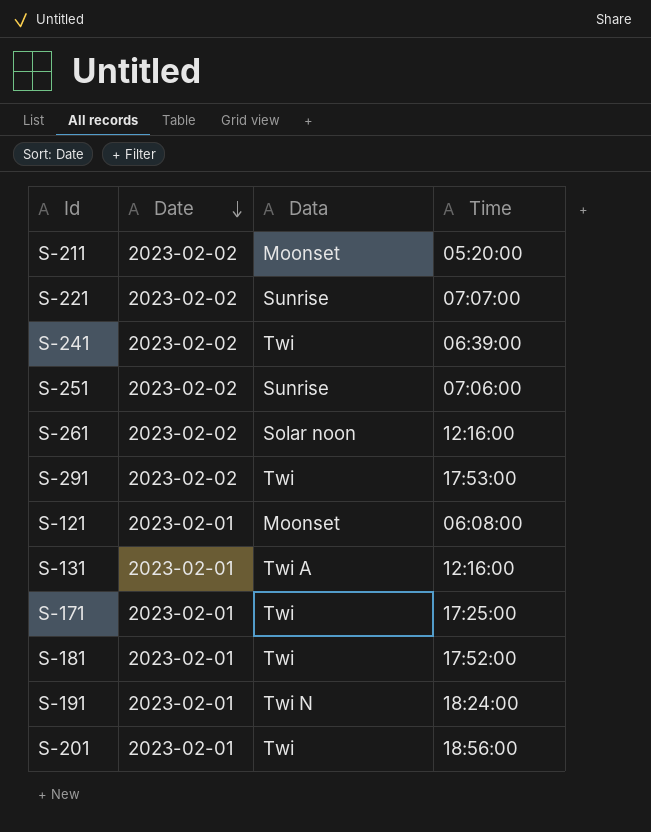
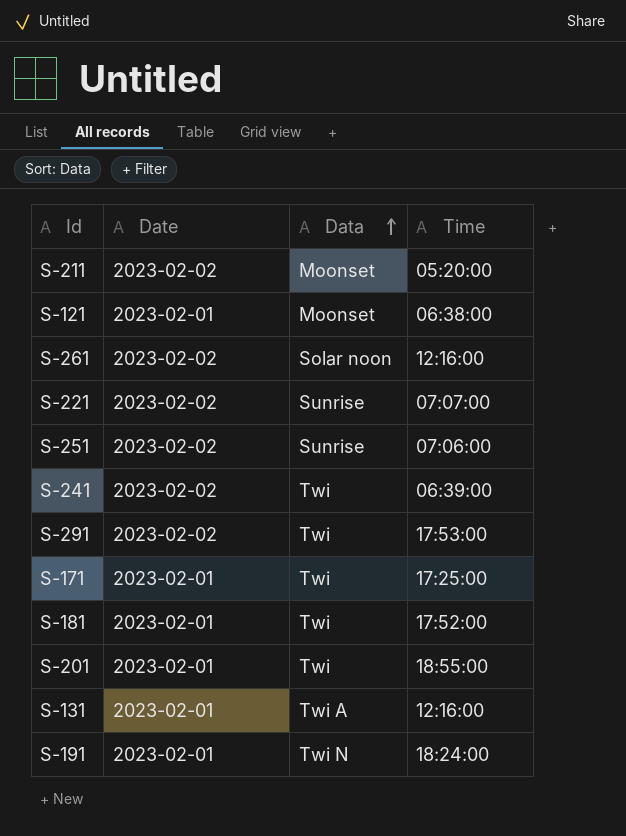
row order: Date descending -> Data ascending
S-121 | Time: 06:08:00 -> 06:38:00
S-201 | Time: 18:56:00 -> 18:55:00

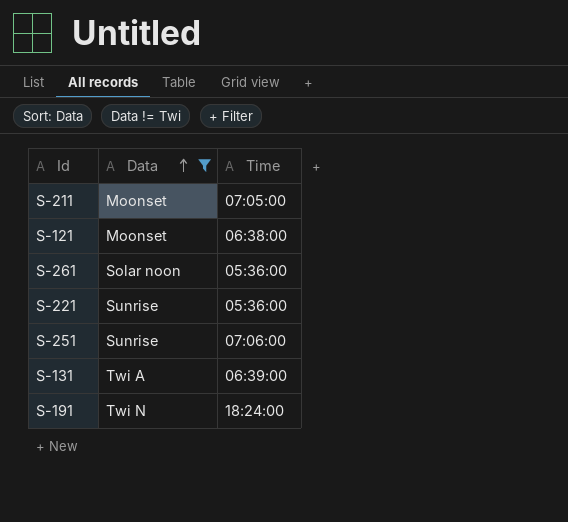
filter: none -> Data != Twi
column Date | position: 2 -> none
S-211 | Time: 05:20:00 -> 07:05:00
S-261 | Time: 12:16:00 -> 05:36:00
S-221 | Time: 07:07:00 -> 05:36:00
S-131 | Time: 12:16:00 -> 06:39:00

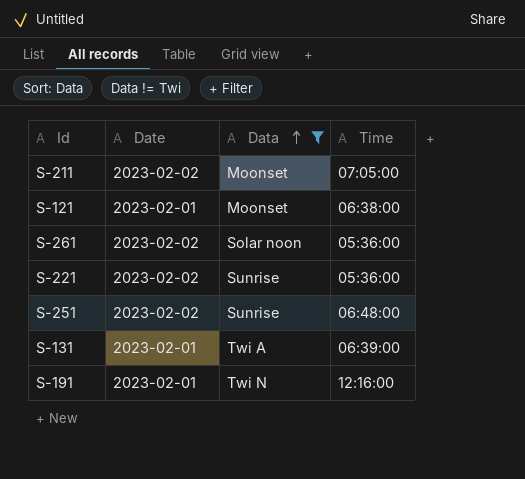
column Date | position: none -> 2
S-251 | Time: 07:06:00 -> 06:48:00
S-191 | Time: 18:24:00 -> 12:16:00

